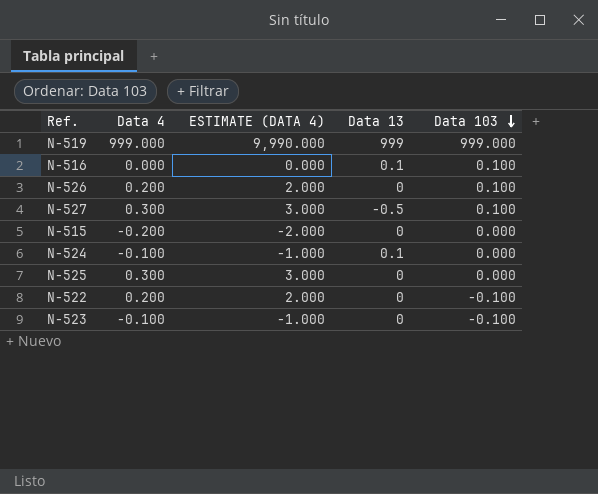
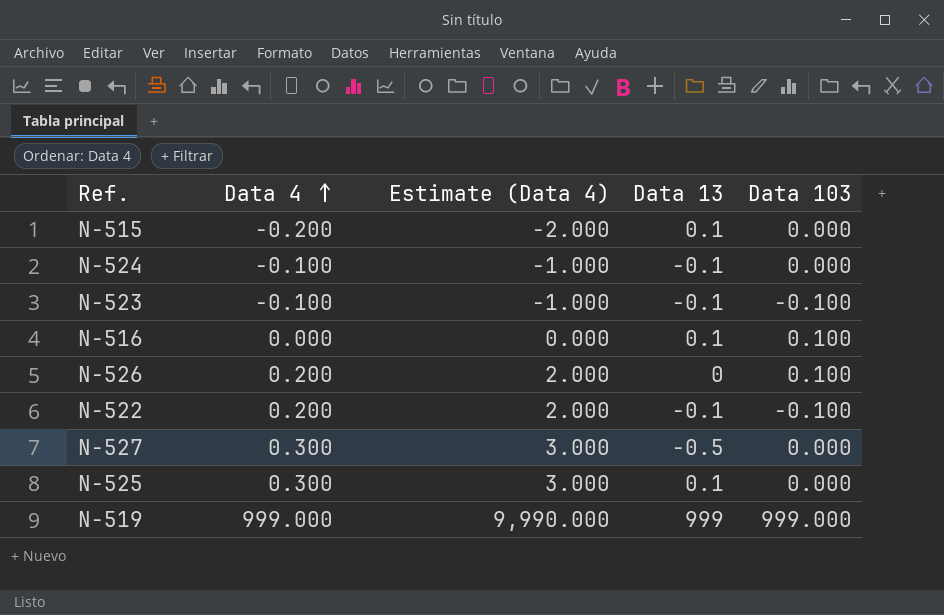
row order: Data 103 descending -> Data 4 ascending
column name: ESTIMATE (DATA 4) -> Estimate (Data 4)
N-515 | Data 13: 0 -> 0.1
N-524 | Data 13: 0.1 -> -0.1
N-523 | Data 13: 0 -> -0.1
N-522 | Data 13: 0 -> -0.1
N-527 | Data 103: 0.100 -> 0.000
N-525 | Data 13: 0 -> 0.1

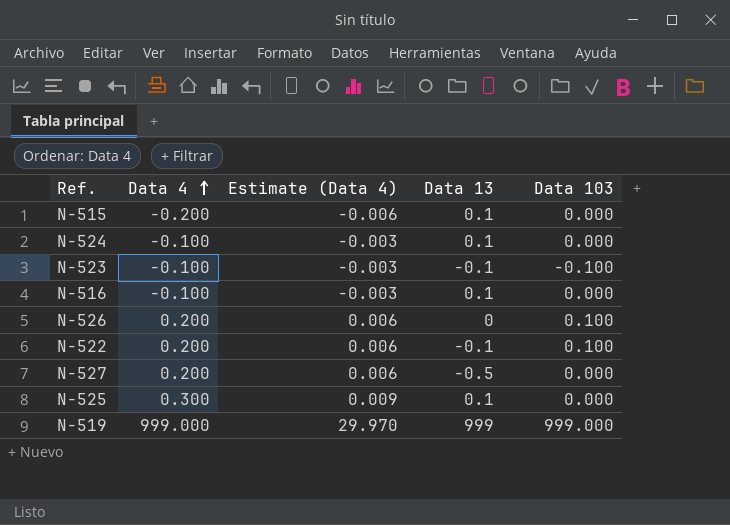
column Estimate (Data 4) | formula: [Data 4] * 10 -> [Data 4] * 0.03
N-524 | Data 13: -0.1 -> 0.1
N-516 | Data 4: 0.000 -> -0.100
N-516 | Data 103: 0.100 -> 0.000
N-522 | Data 103: -0.100 -> 0.100
N-527 | Data 4: 0.300 -> 0.200

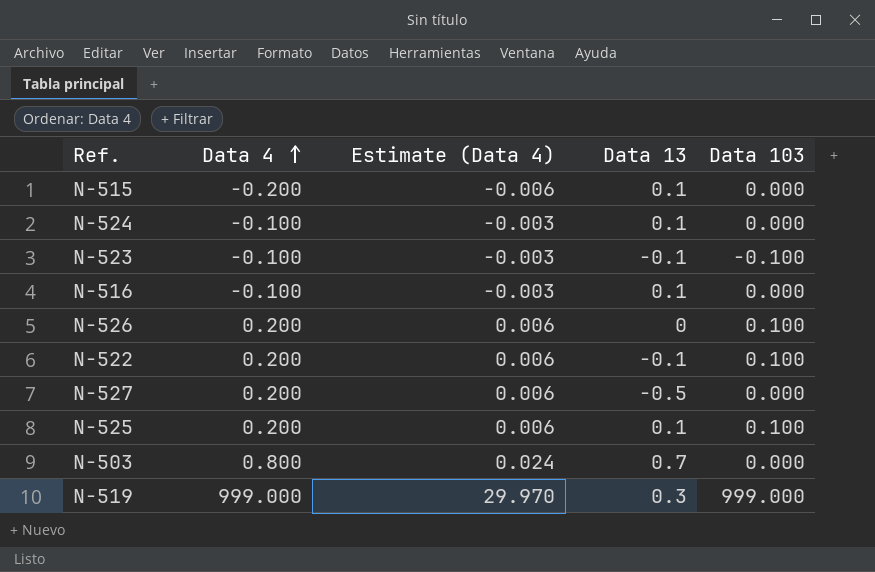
N-525 | Data 4: 0.300 -> 0.200
N-525 | Estimate (Data 4): 0.009 -> 0.006
N-525 | Data 103: 0.000 -> 0.100
row N-503: none -> 0.800 | 0.024 | 0.7 | 0.000
N-519 | Data 13: 999 -> 0.3

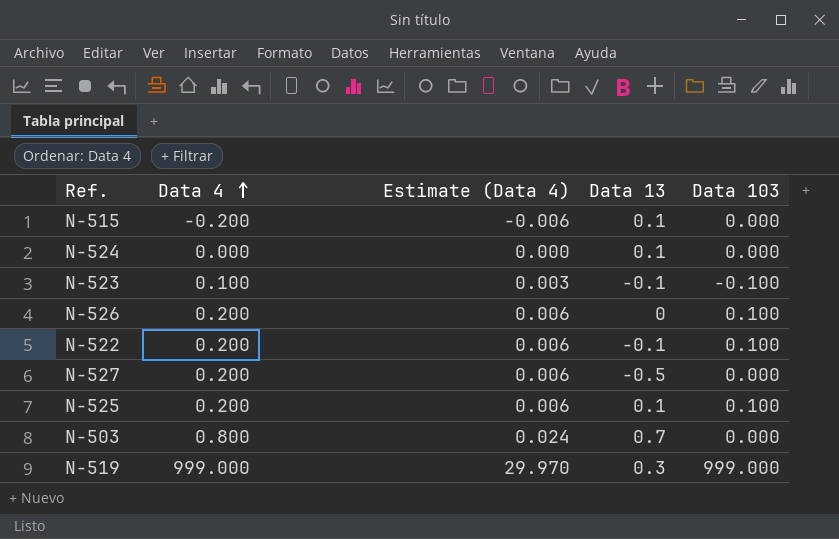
row N-516: -0.100 | -0.003 | 0.1 | 0.000 -> none
N-524 | Data 4: -0.100 -> 0.000
N-524 | Estimate (Data 4): -0.003 -> 0.000
N-523 | Data 4: -0.100 -> 0.100
N-523 | Estimate (Data 4): -0.003 -> 0.003

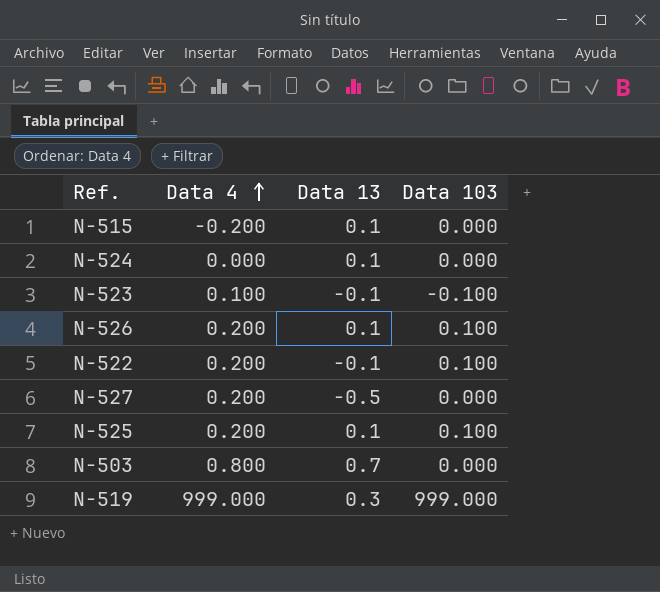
column Estimate (Data 4) | formula: [Data 4] * 0.03 -> none
N-526 | Data 13: 0 -> 0.1

